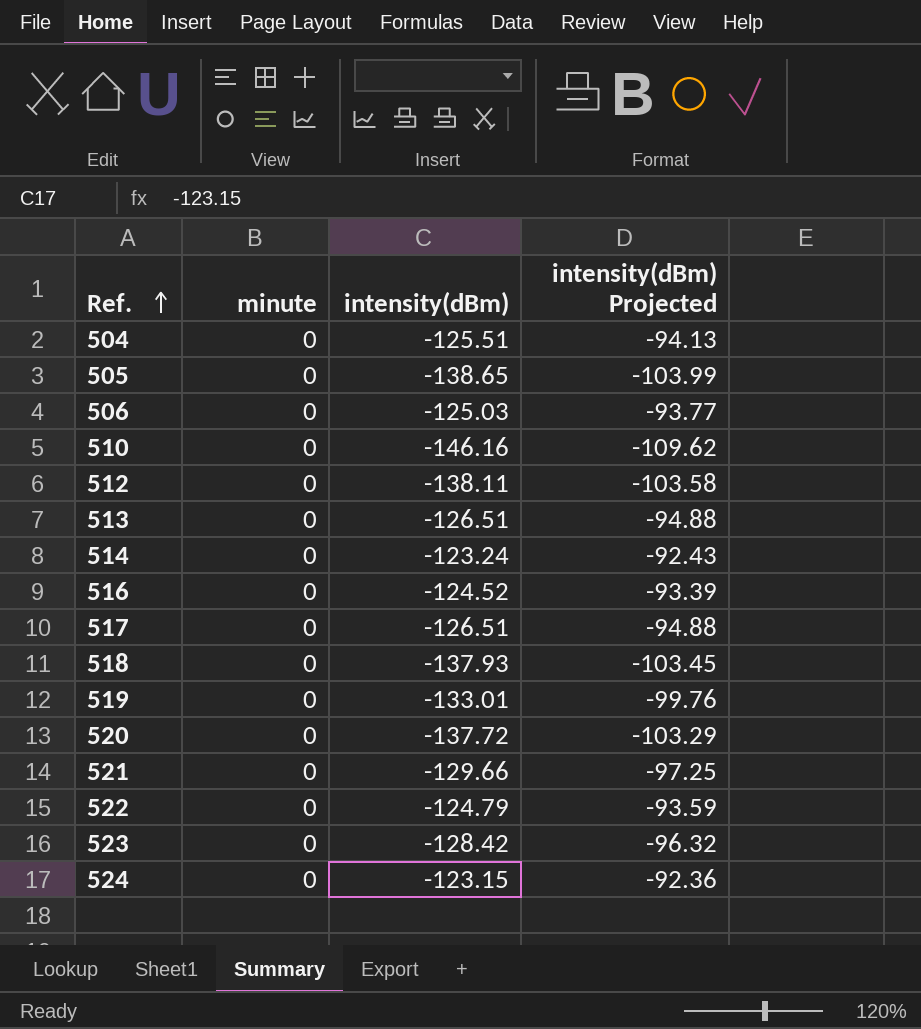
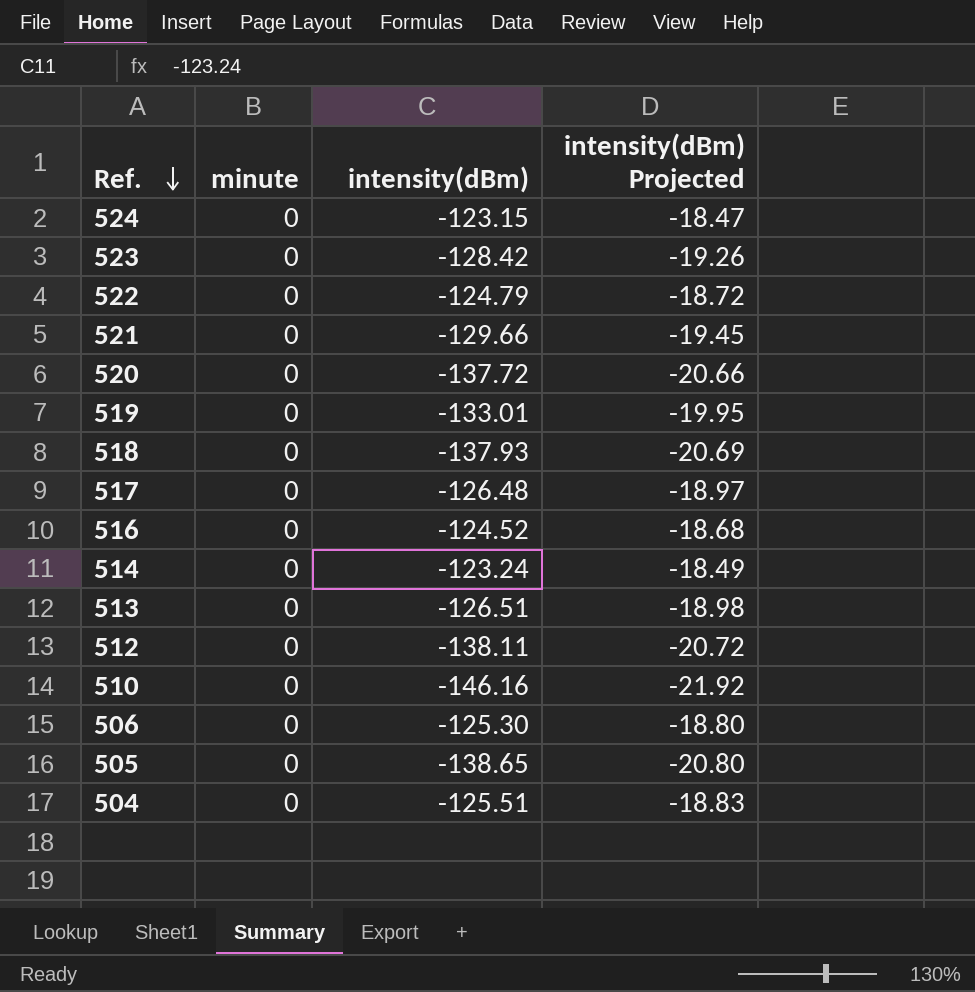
row order: Ref. ascending -> Ref. descending
column intensity(dBm) Projected | formula: [intensity(dBm)] * 0.75 -> [intensity(dBm)] * 0.15
517 | intensity(dBm): -126.51 -> -126.48
506 | intensity(dBm): -125.03 -> -125.30

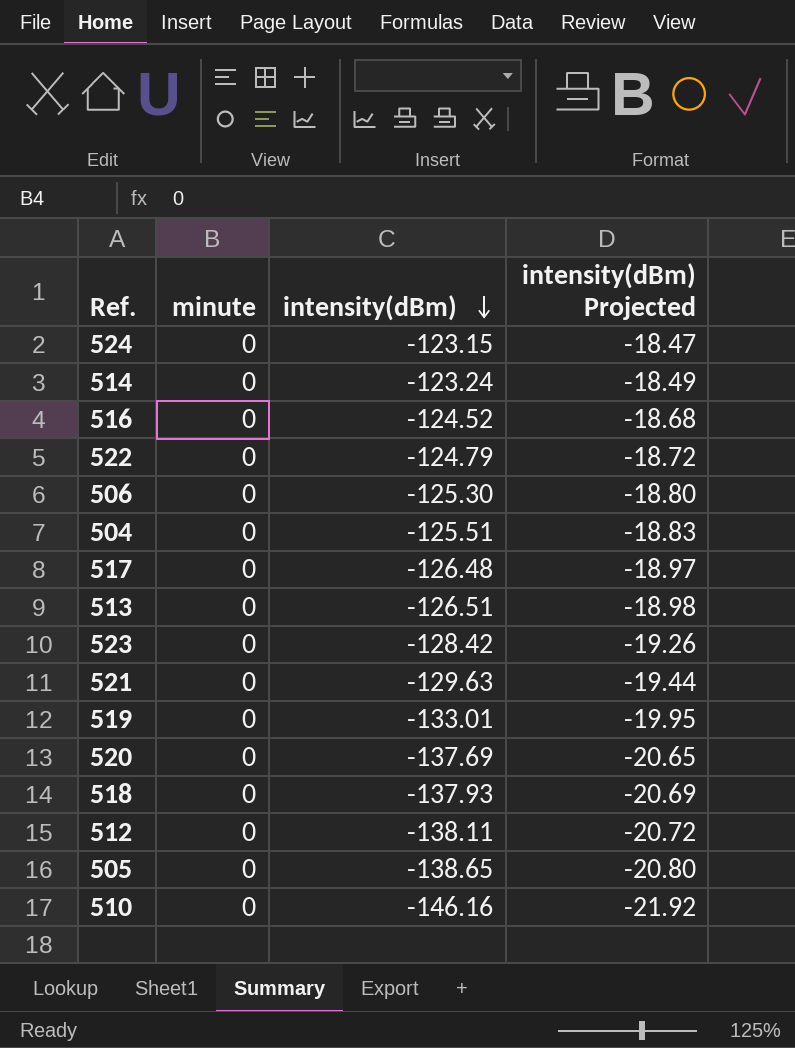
row order: Ref. descending -> intensity(dBm) descending
521 | intensity(dBm): -129.66 -> -129.63
521 | intensity(dBm) Projected: -19.45 -> -19.44
520 | intensity(dBm): -137.72 -> -137.69
520 | intensity(dBm) Projected: -20.66 -> -20.65

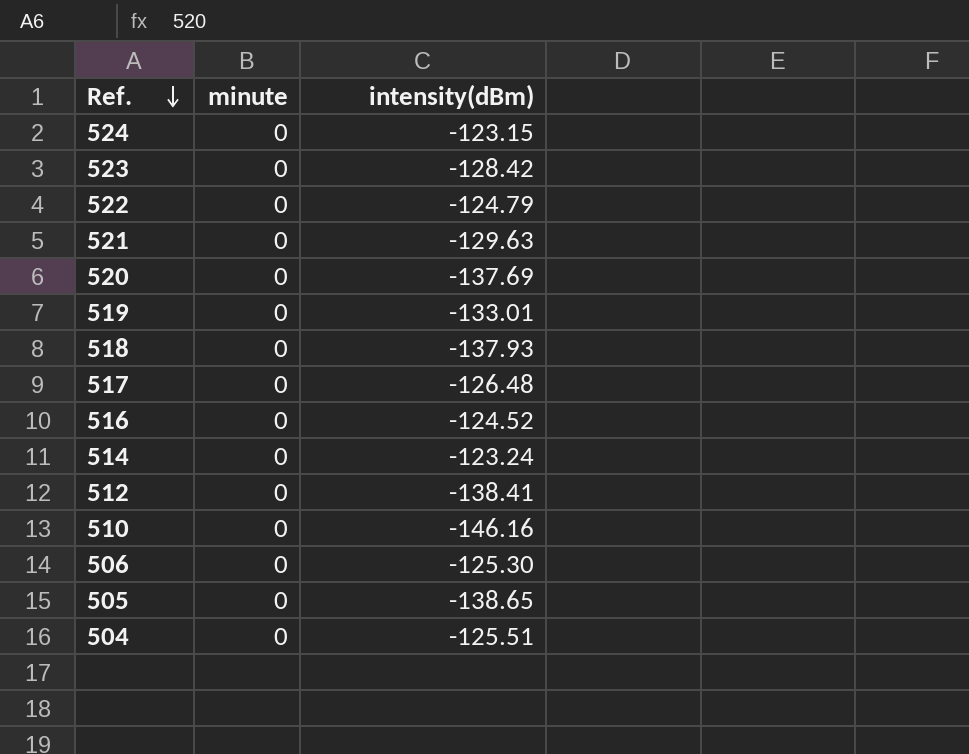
row order: intensity(dBm) descending -> Ref. descending
column intensity(dBm) Projected | formula: [intensity(dBm)] * 0.15 -> none
row 513: 0 | -126.51 | -18.98 -> none
512 | intensity(dBm): -138.11 -> -138.41

